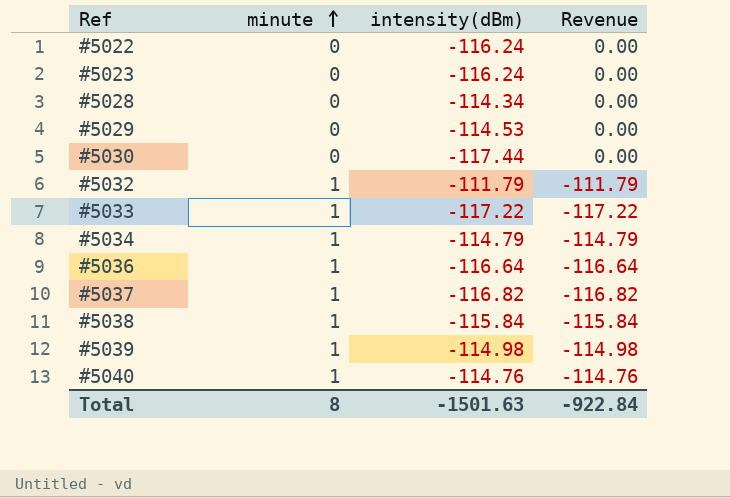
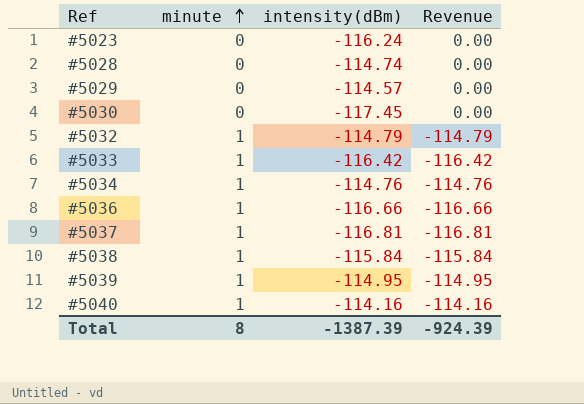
row #5022: 0 | -116.24 | 0.00 -> none
#5028 | intensity(dBm): -114.34 -> -114.74
#5029 | intensity(dBm): -114.53 -> -114.57
#5030 | intensity(dBm): -117.44 -> -117.45
#5032 | intensity(dBm): -111.79 -> -114.79
#5032 | Revenue: -111.79 -> -114.79
#5033 | intensity(dBm): -117.22 -> -116.42
#5033 | Revenue: -117.22 -> -116.42
#5034 | intensity(dBm): -114.79 -> -114.76
#5034 | Revenue: -114.79 -> -114.76
#5036 | intensity(dBm): -116.64 -> -116.66
#5036 | Revenue: -116.64 -> -116.66
#5037 | intensity(dBm): -116.82 -> -116.81
#5037 | Revenue: -116.82 -> -116.81
#5039 | intensity(dBm): -114.98 -> -114.95
#5039 | Revenue: -114.98 -> -114.95
#5040 | intensity(dBm): -114.76 -> -114.16
#5040 | Revenue: -114.76 -> -114.16
Total | intensity(dBm): -1501.63 -> -1387.39
Total | Revenue: -922.84 -> -924.39

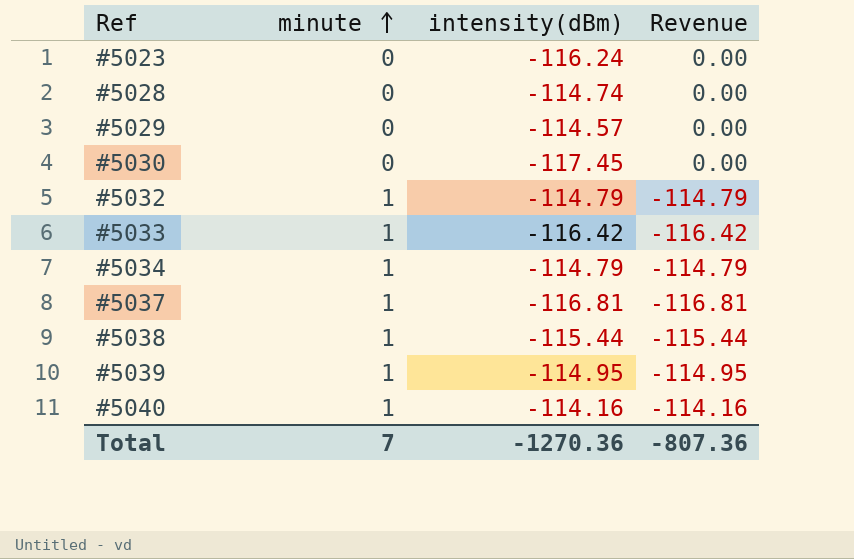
row #5036: 1 | -116.66 | -116.66 -> none
#5034 | intensity(dBm): -114.76 -> -114.79
#5034 | Revenue: -114.76 -> -114.79
#5038 | intensity(dBm): -115.84 -> -115.44
#5038 | Revenue: -115.84 -> -115.44
Total | minute: 8 -> 7
Total | intensity(dBm): -1387.39 -> -1270.36
Total | Revenue: -924.39 -> -807.36

